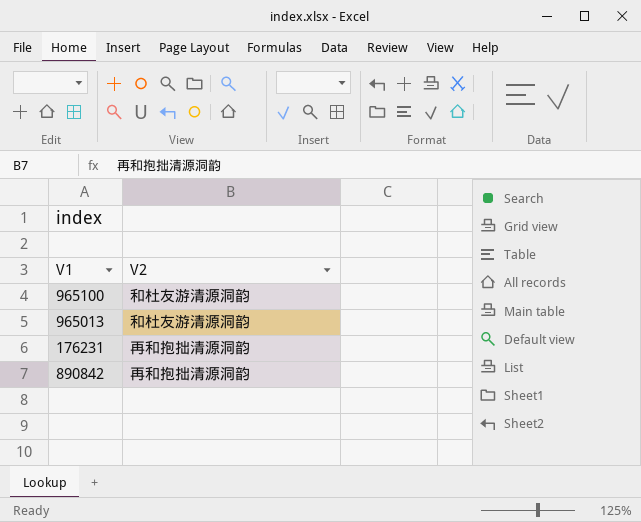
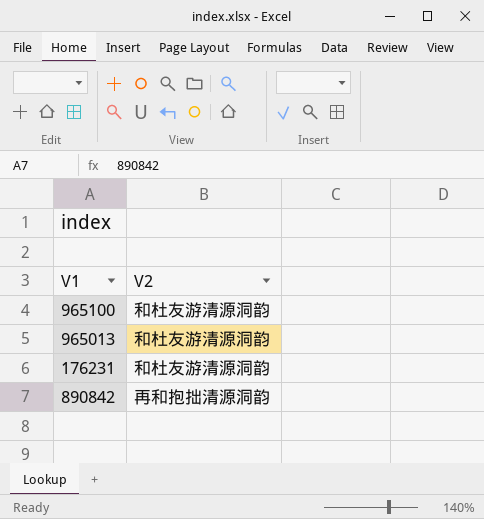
176231 | V2: 再和抱拙清源洞韵 -> 和杜友游清源洞韵

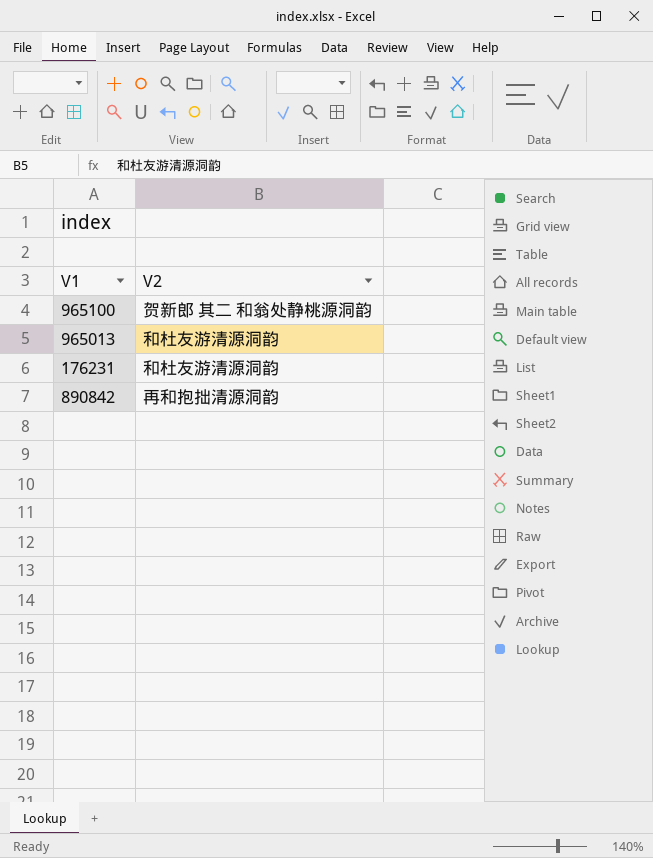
965100 | V2: 和杜友游清源洞韵 -> 贺新郎 其二 和翁处静桃源洞韵

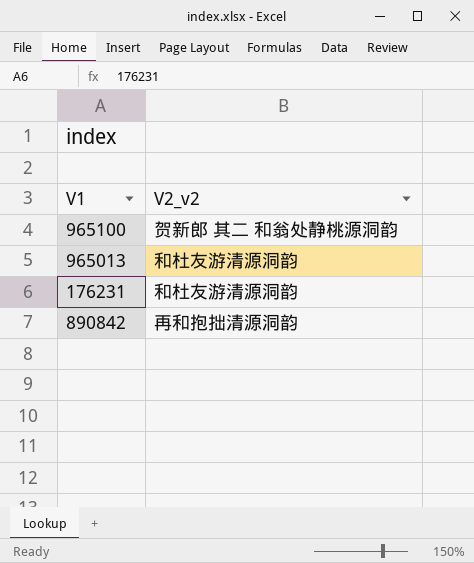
column name: V2 -> V2_v2

